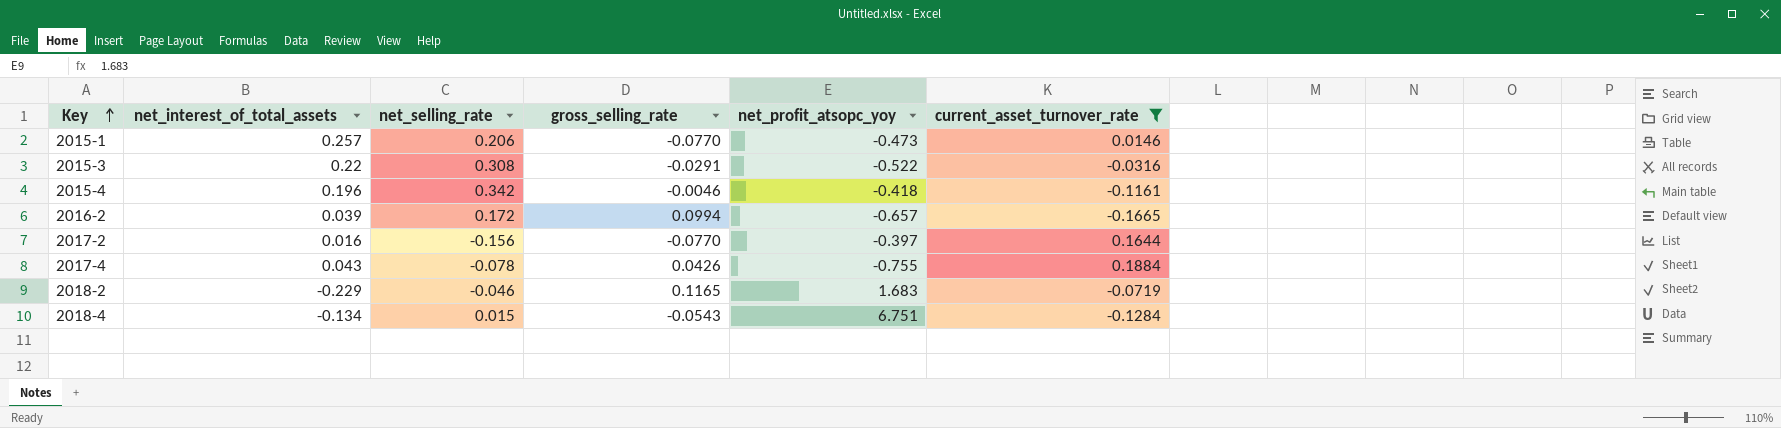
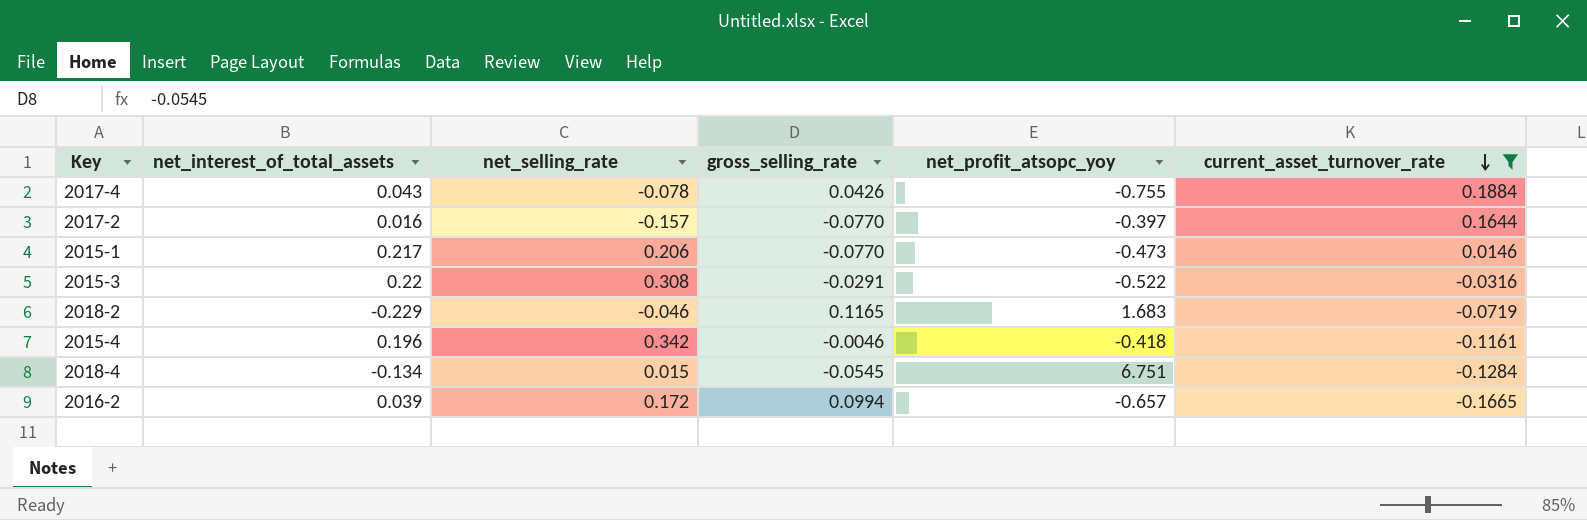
row order: Key ascending -> current_asset_turnover_rate descending
2017-2 | net_selling_rate: -0.156 -> -0.157
2015-1 | net_interest_of_total_assets: 0.257 -> 0.217
2018-4 | gross_selling_rate: -0.0543 -> -0.0545

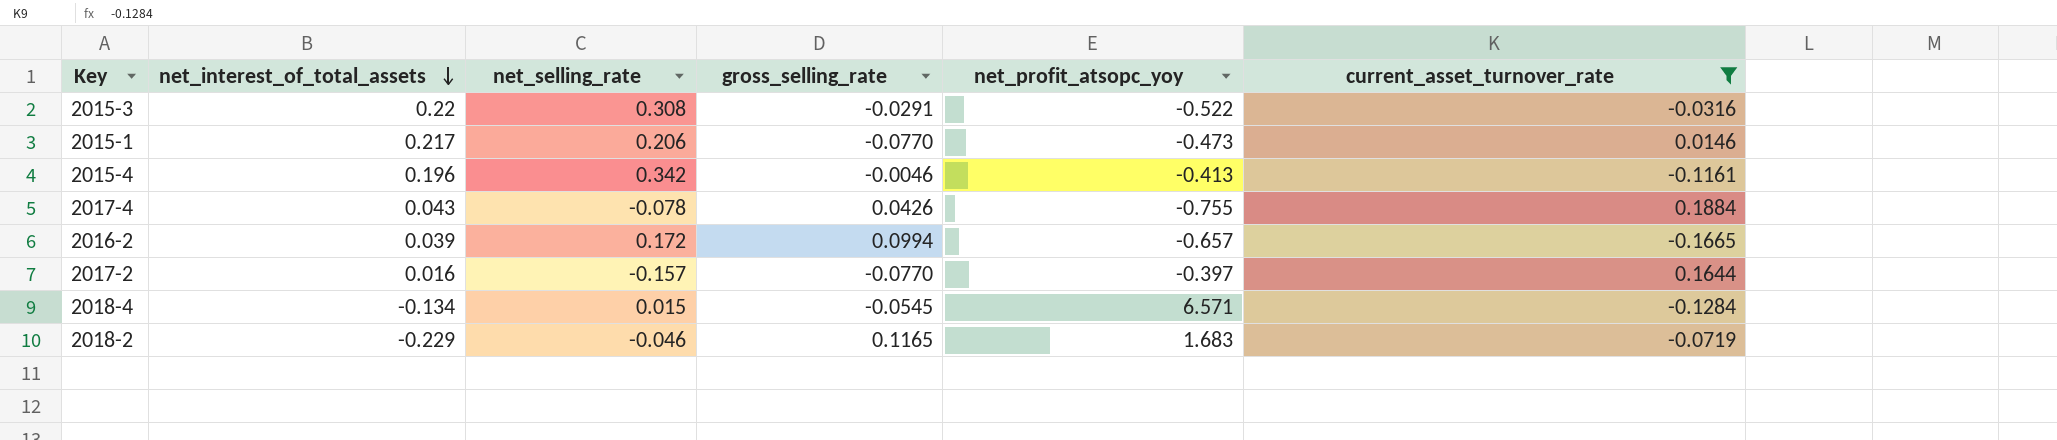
row order: current_asset_turnover_rate descending -> net_interest_of_total_assets descending
2015-4 | net_profit_atsopc_yoy: -0.418 -> -0.413
2018-4 | net_profit_atsopc_yoy: 6.751 -> 6.571

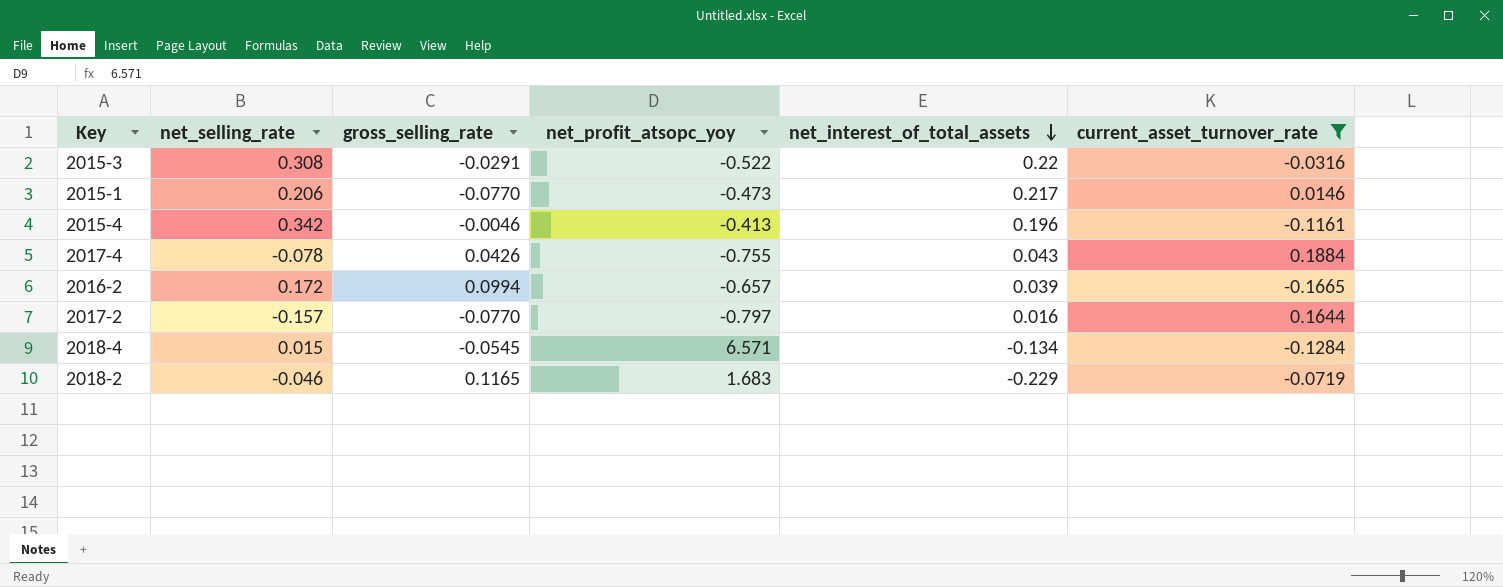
column net_interest_of_total_assets | position: 2 -> 5
2017-2 | net_profit_atsopc_yoy: -0.397 -> -0.797

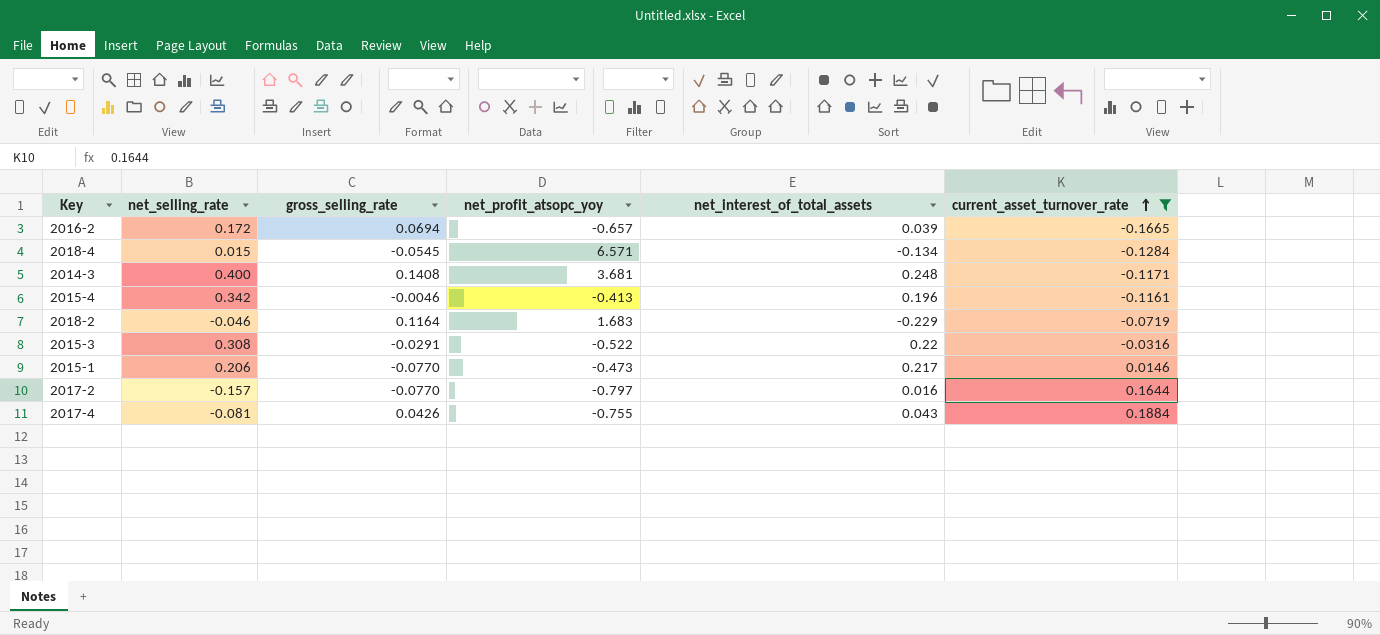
row order: net_interest_of_total_assets descending -> current_asset_turnover_rate ascending
2016-2 | gross_selling_rate: 0.0994 -> 0.0694
row 2014-3: none -> 0.400 | 0.1408 | 3.681 | 0.248 | -0.1171
2018-2 | gross_selling_rate: 0.1165 -> 0.1164
2017-4 | net_selling_rate: -0.078 -> -0.081

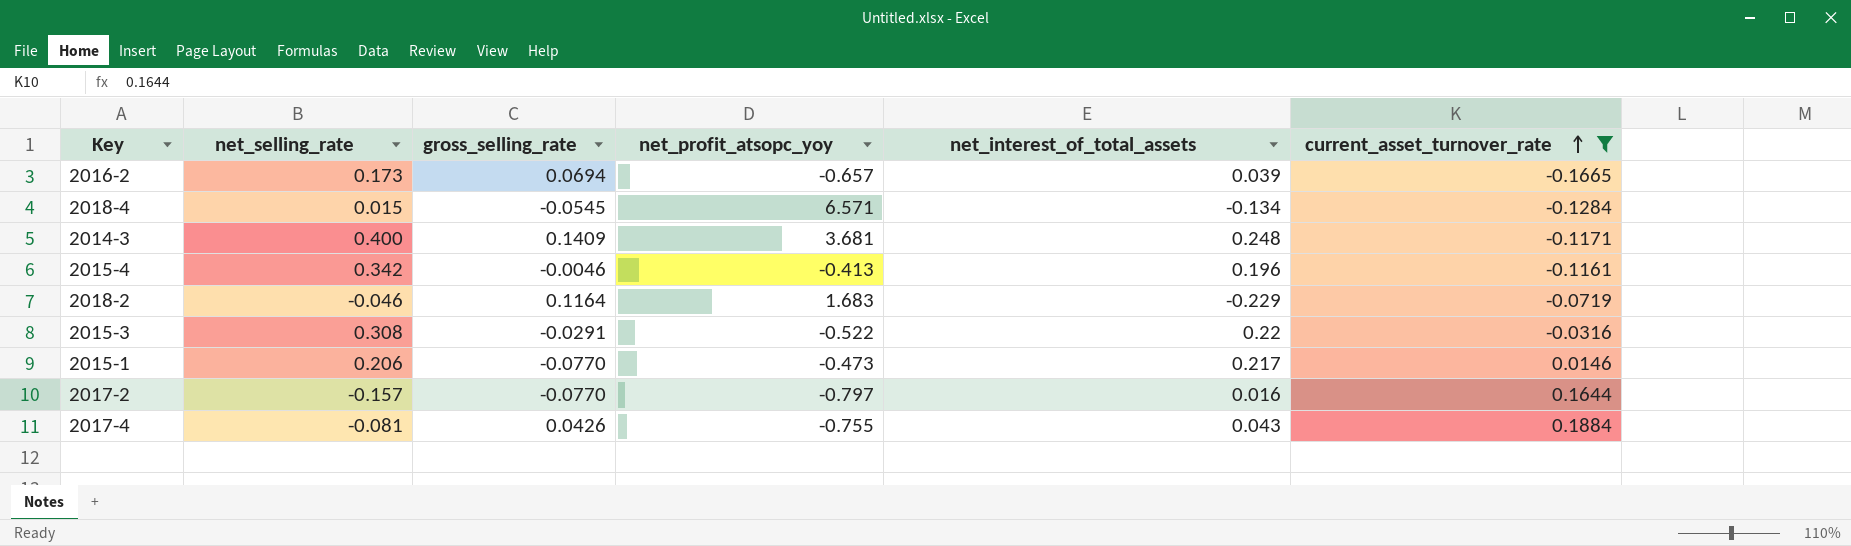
2016-2 | net_selling_rate: 0.172 -> 0.173
2014-3 | gross_selling_rate: 0.1408 -> 0.1409

